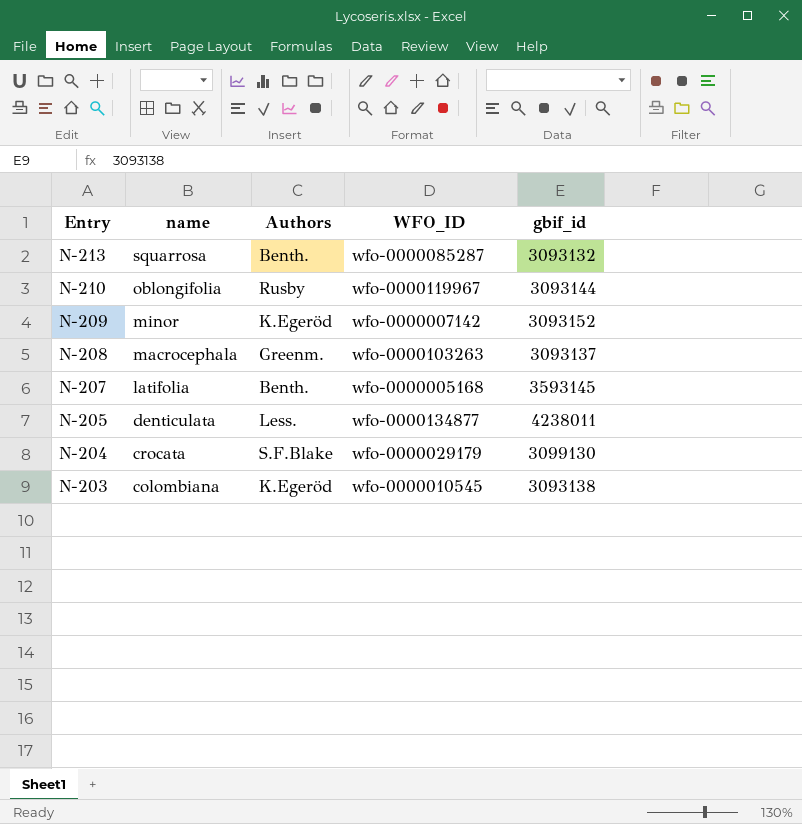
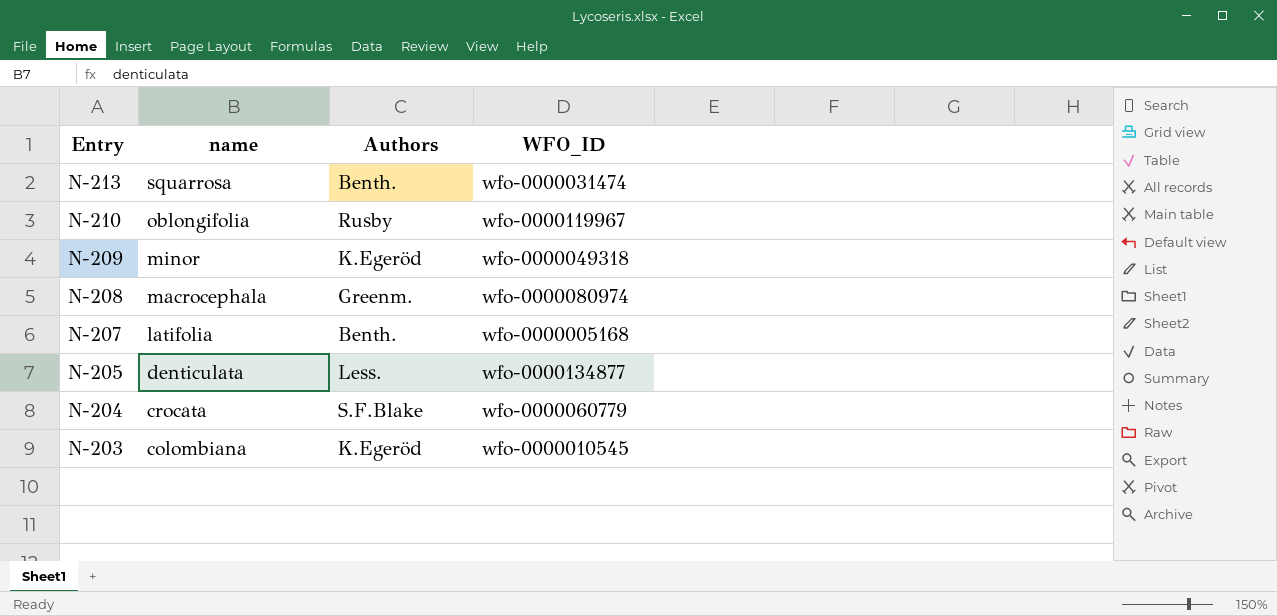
column gbif_id | position: 5 -> none
N-213 | WFO_ID: wfo-0000085287 -> wfo-0000031474
N-209 | WFO_ID: wfo-0000007142 -> wfo-0000049318
N-208 | WFO_ID: wfo-0000103263 -> wfo-0000080974
N-204 | WFO_ID: wfo-0000029179 -> wfo-0000060779

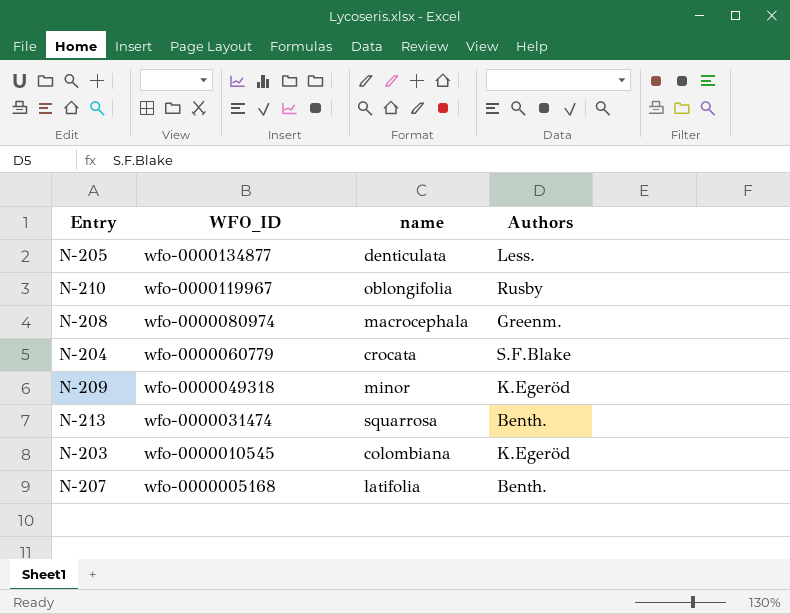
row order: Entry descending -> WFO_ID descending
column WFO_ID | position: 4 -> 2

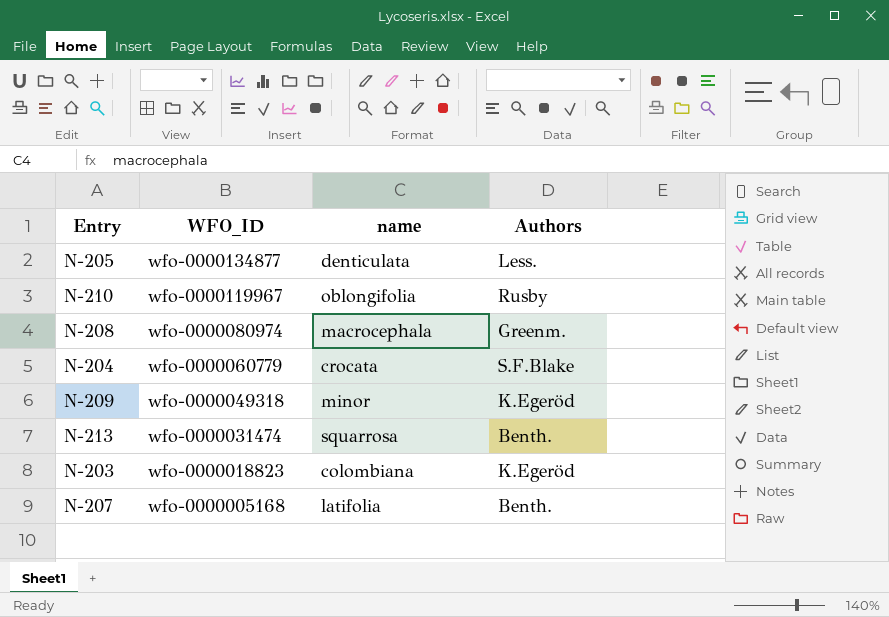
N-203 | WFO_ID: wfo-0000010545 -> wfo-0000018823

